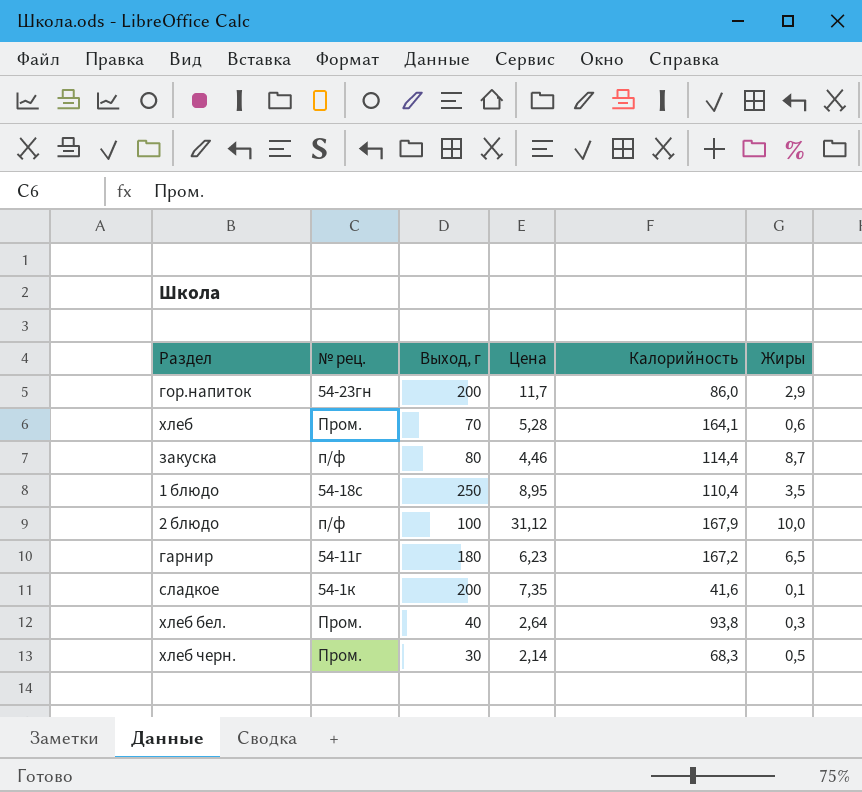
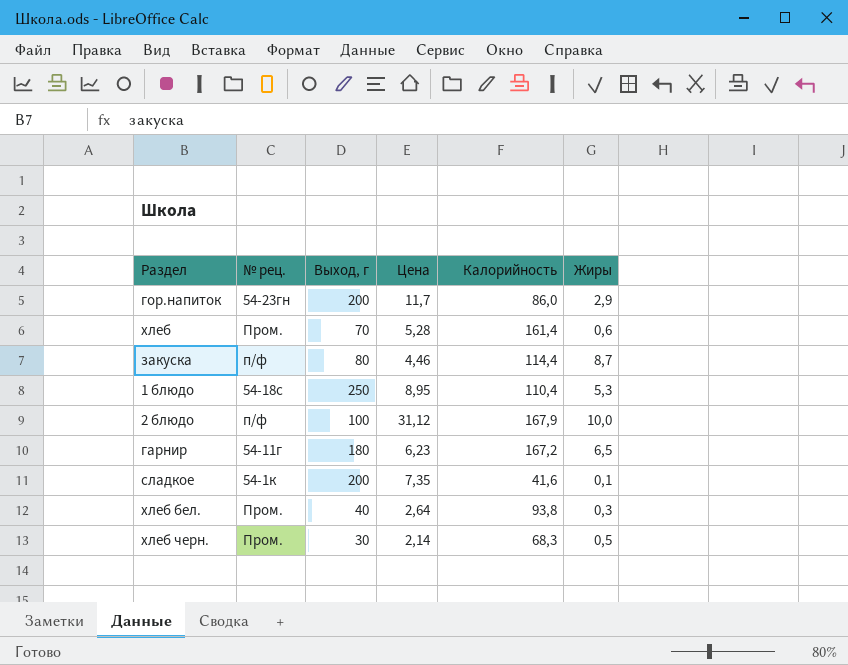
хлеб | Калорийность: 164,1 -> 161,4
1 блюдо | Жиры: 3,5 -> 5,3

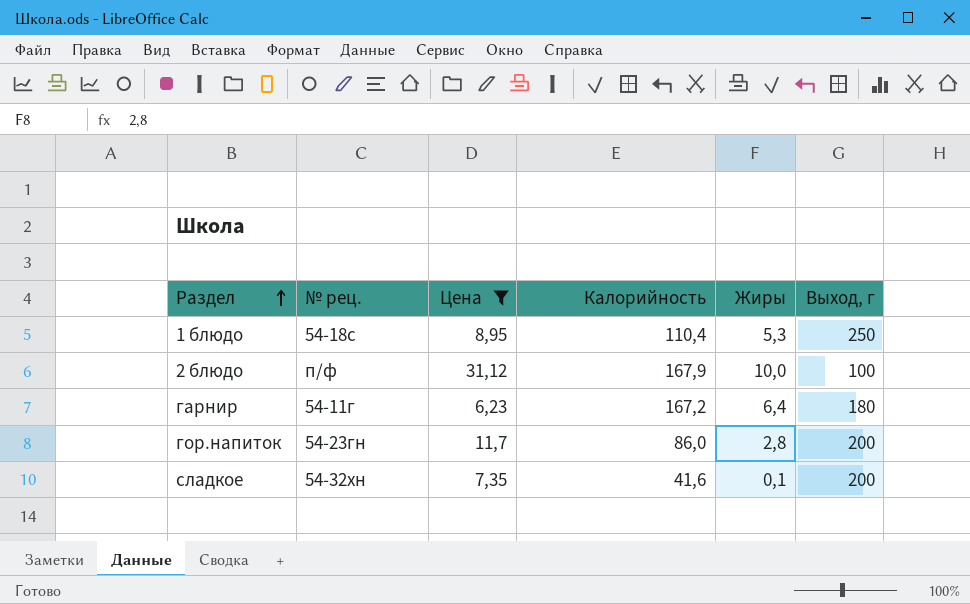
filter: none -> Цена >= 6,23
row order: none -> Раздел ascending
column Выход, г | position: 3 -> 6
гарнир | Жиры: 6,5 -> 6,4
гор.напиток | Жиры: 2,9 -> 2,8
сладкое | № рец.: 54-1к -> 54-32хн

